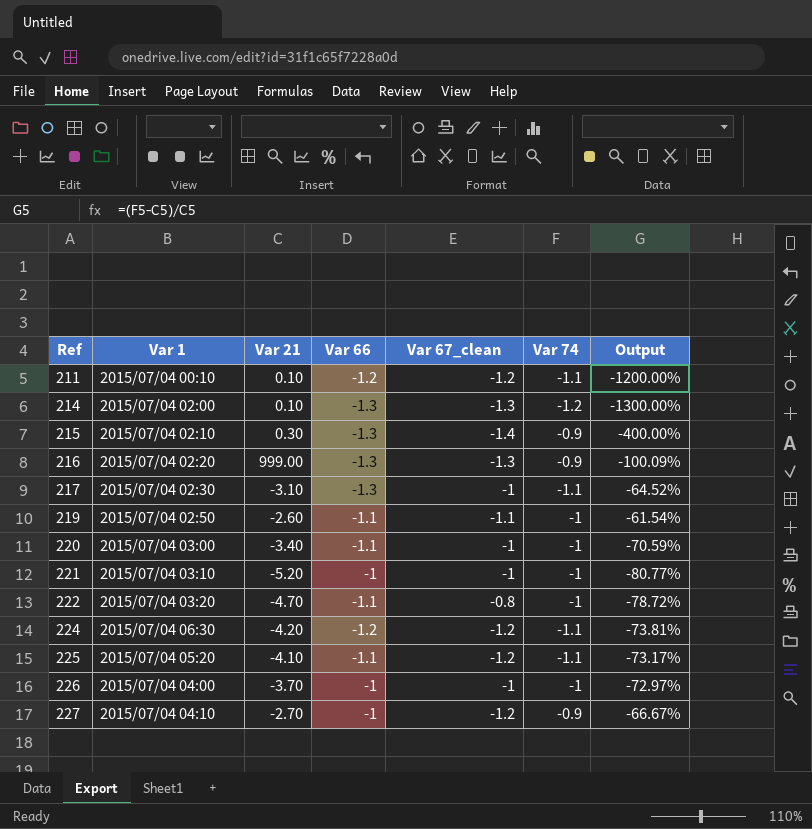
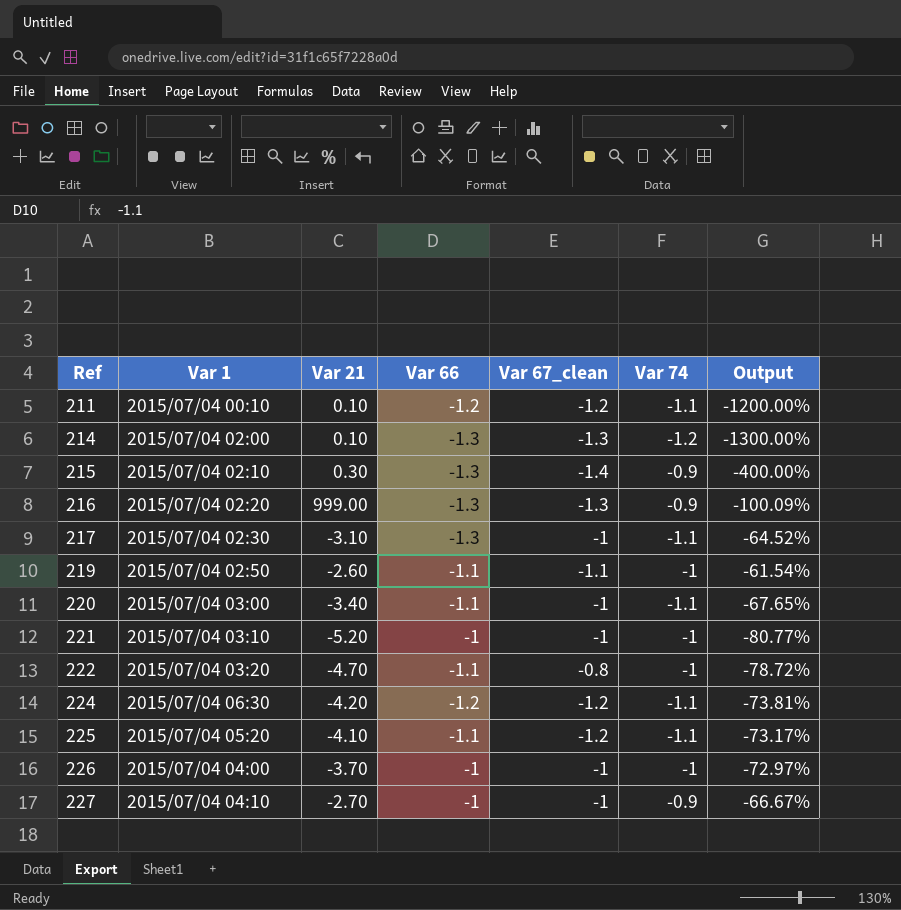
220 | Var 74: -1 -> -1.1
220 | Output: -70.59% -> -67.65%
227 | Var 67_clean: -1.2 -> -1

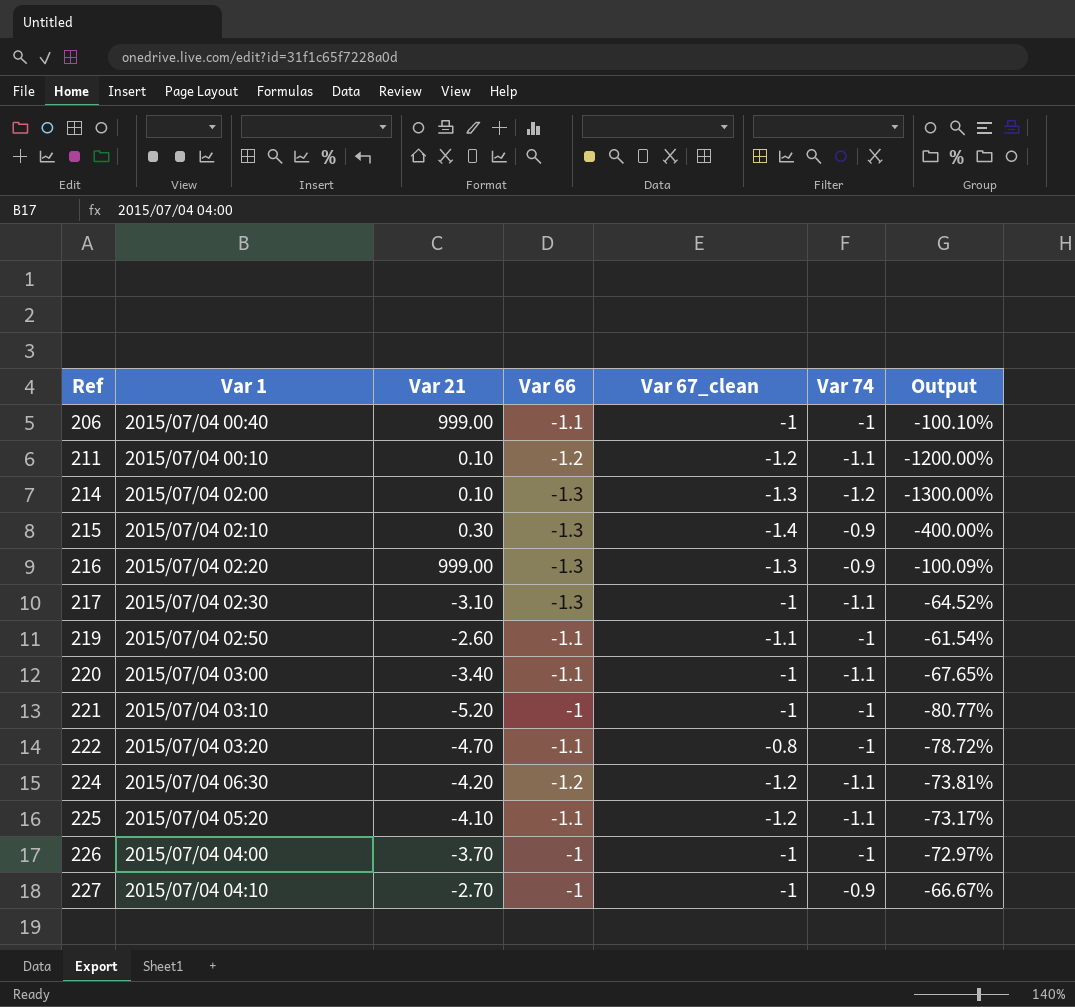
row 206: none -> 2015/07/04 00:40 | 999.00 | -1.1 | -1 | -1 | -100.10%

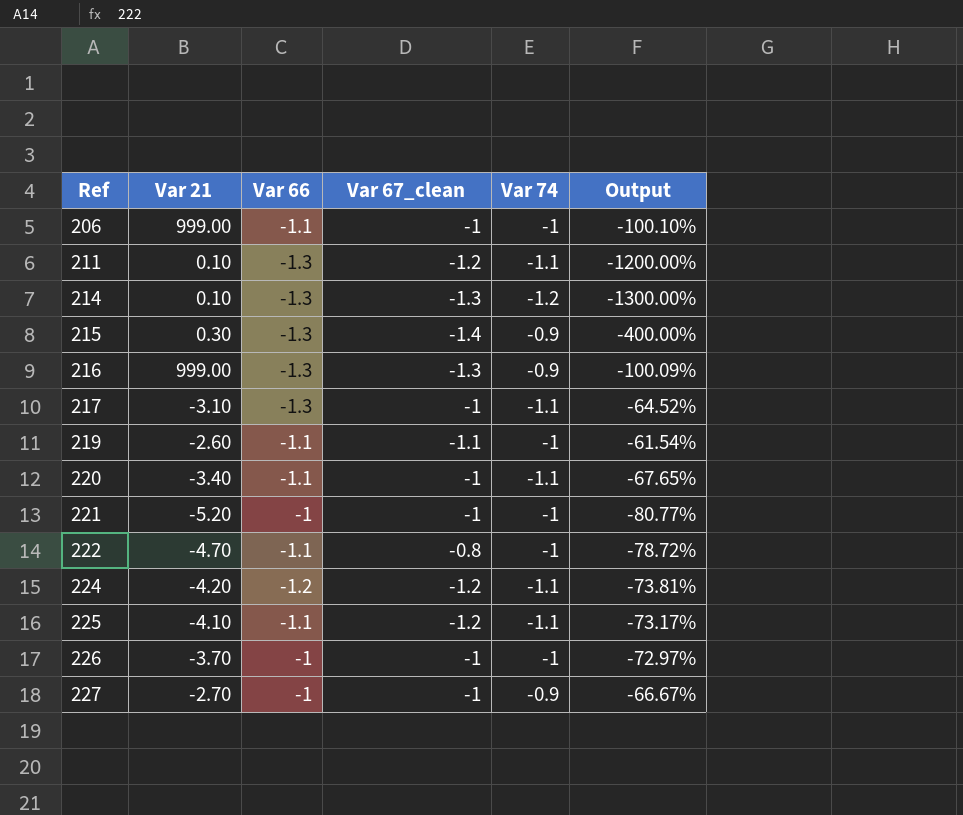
column Var 1 | position: 2 -> none
211 | Var 66: -1.2 -> -1.3

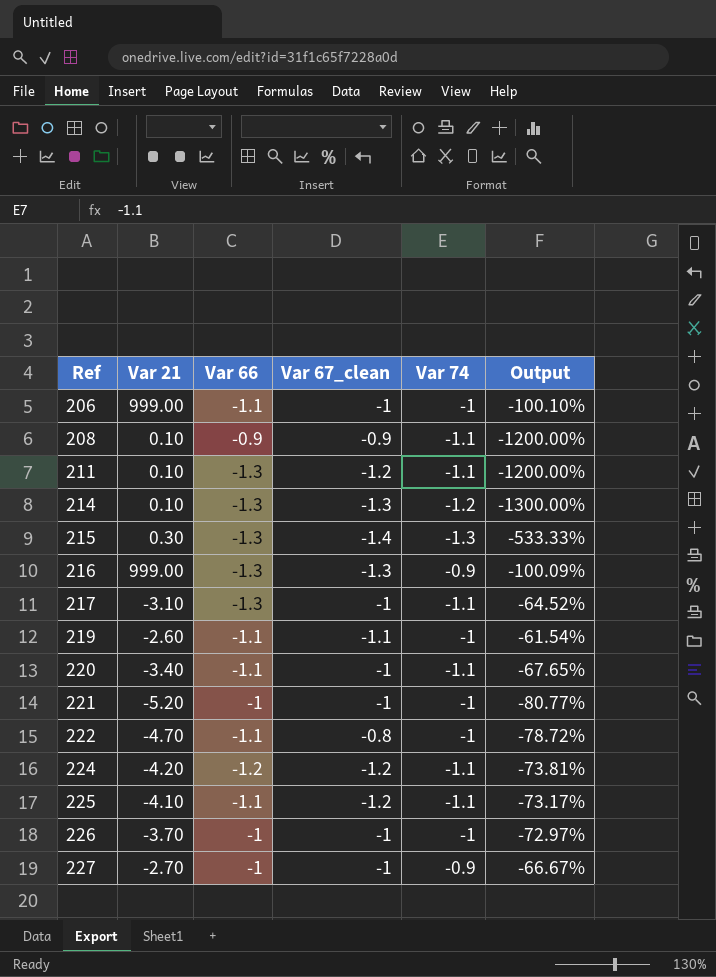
row 208: none -> 0.10 | -0.9 | -0.9 | -1.1 | -1200.00%
215 | Var 74: -0.9 -> -1.3
215 | Output: -400.00% -> -533.33%

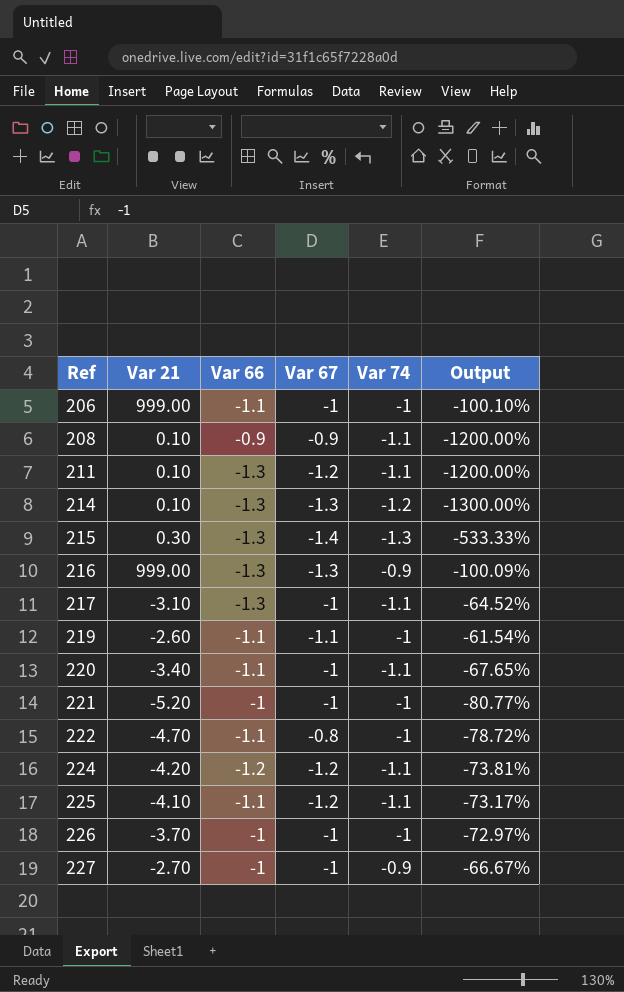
column name: Var 67_clean -> Var 67

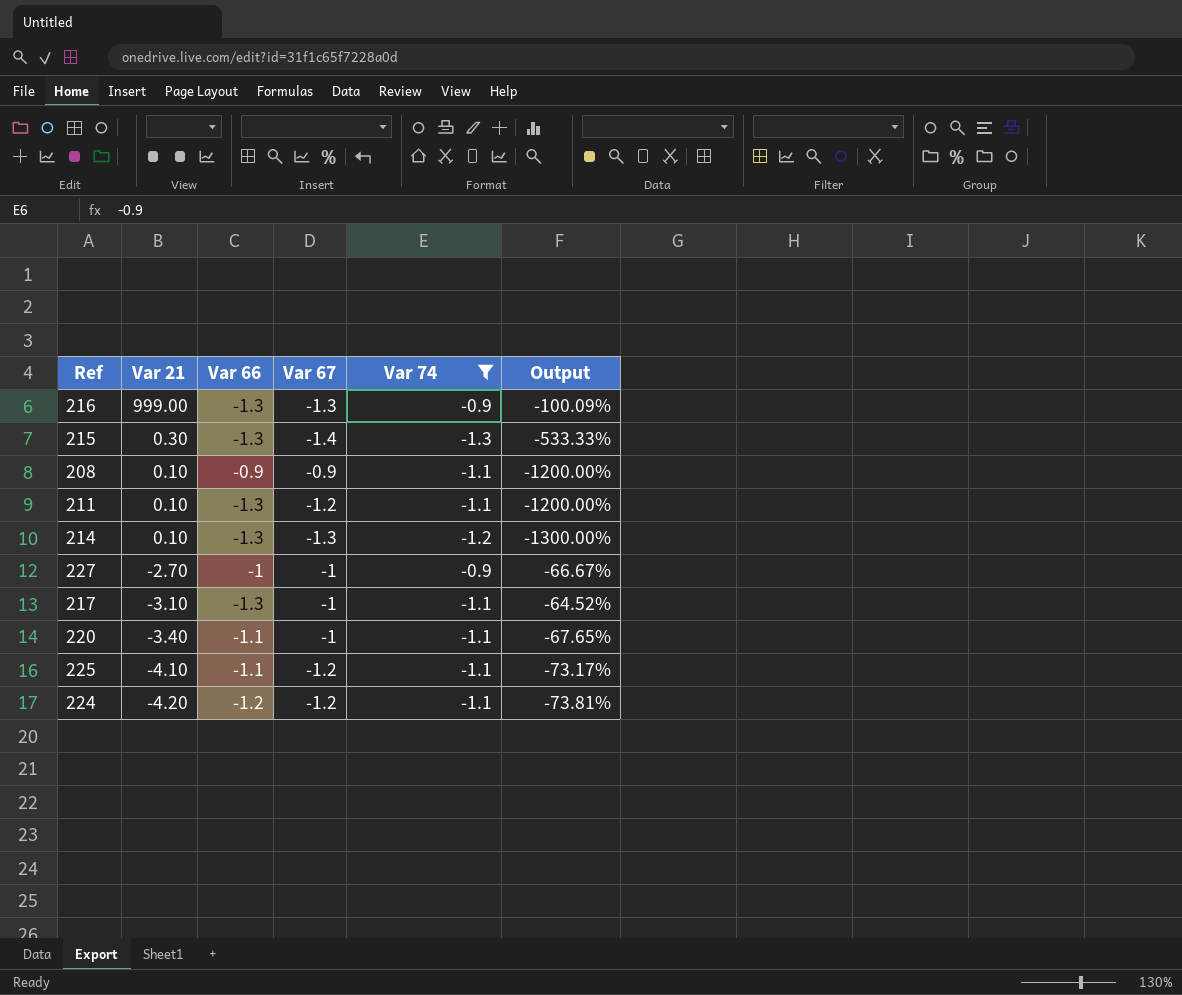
filter: none -> Var 74 != -1
row order: Ref ascending -> Var 21 descending

